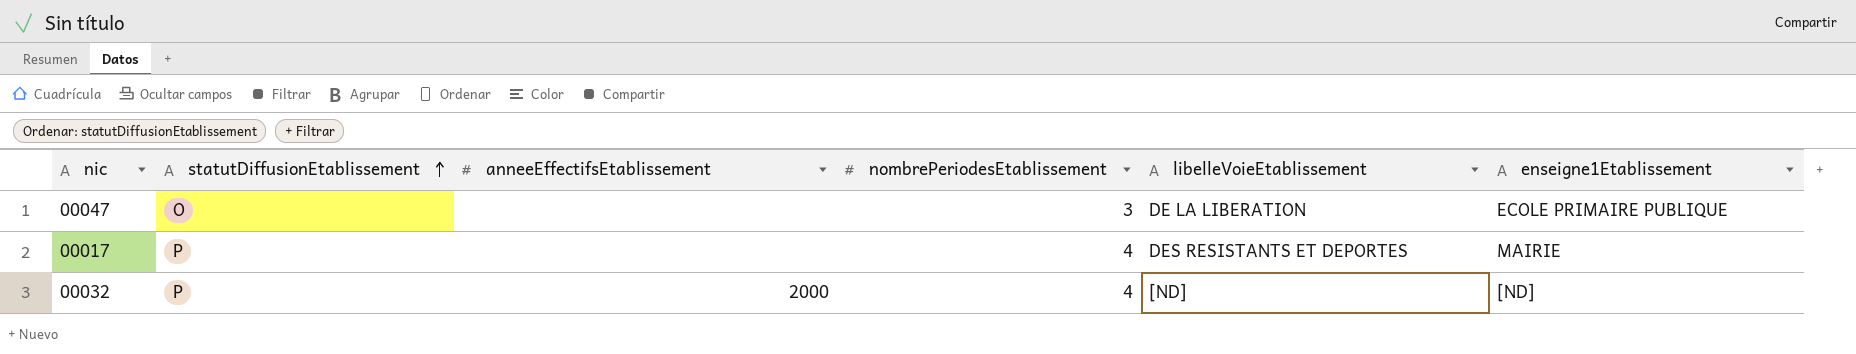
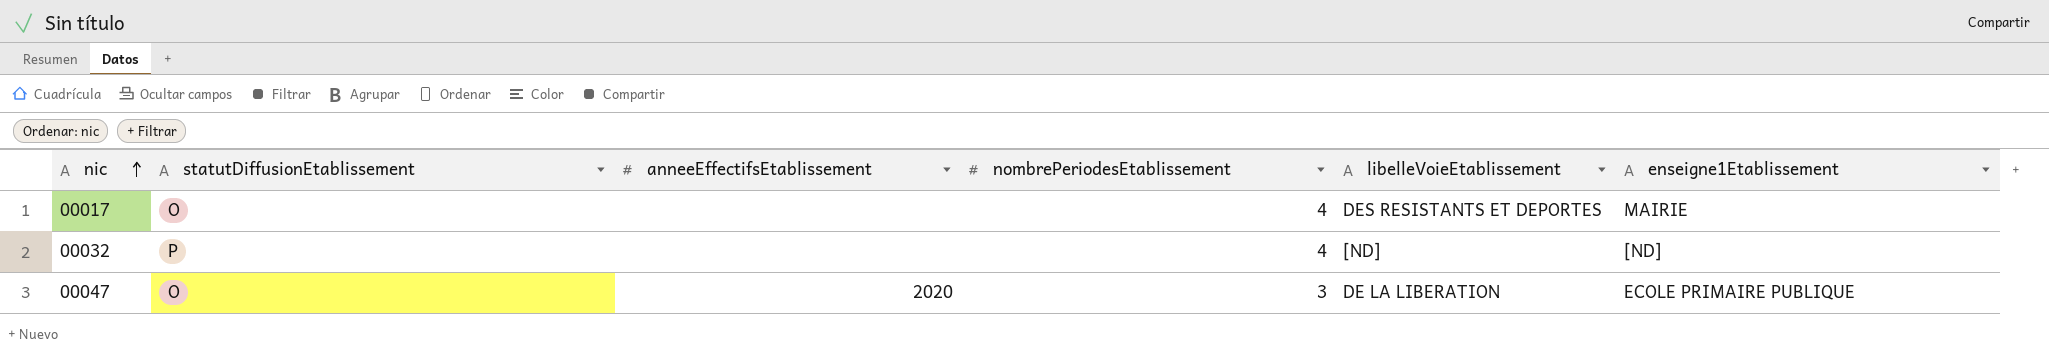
row order: statutDiffusionEtablissement ascending -> nic ascending
00017 | statutDiffusionEtablissement: P -> O
00032 | anneeEffectifsEtablissement: 2000 -> none
00047 | anneeEffectifsEtablissement: none -> 2020

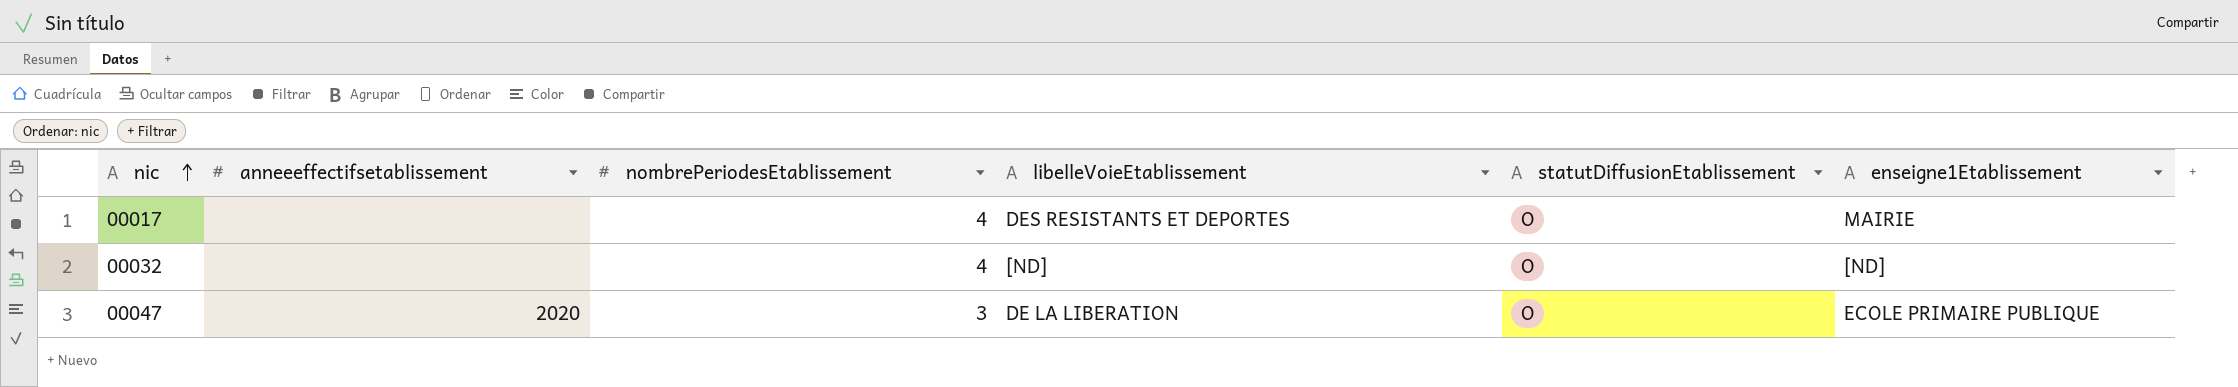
column name: anneeEffectifsEtablissement -> anneeeffectifsetablissement
column statutDiffusionEtablissement | position: 2 -> 5
00032 | statutDiffusionEtablissement: P -> O

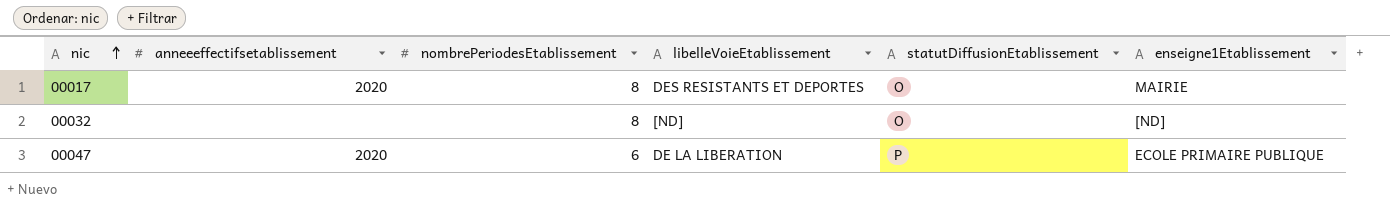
00017 | anneeeffectifsetablissement: none -> 2020
00017 | nombrePeriodesEtablissement: 4 -> 8
00032 | nombrePeriodesEtablissement: 4 -> 8
00047 | nombrePeriodesEtablissement: 3 -> 6
00047 | statutDiffusionEtablissement: O -> P

